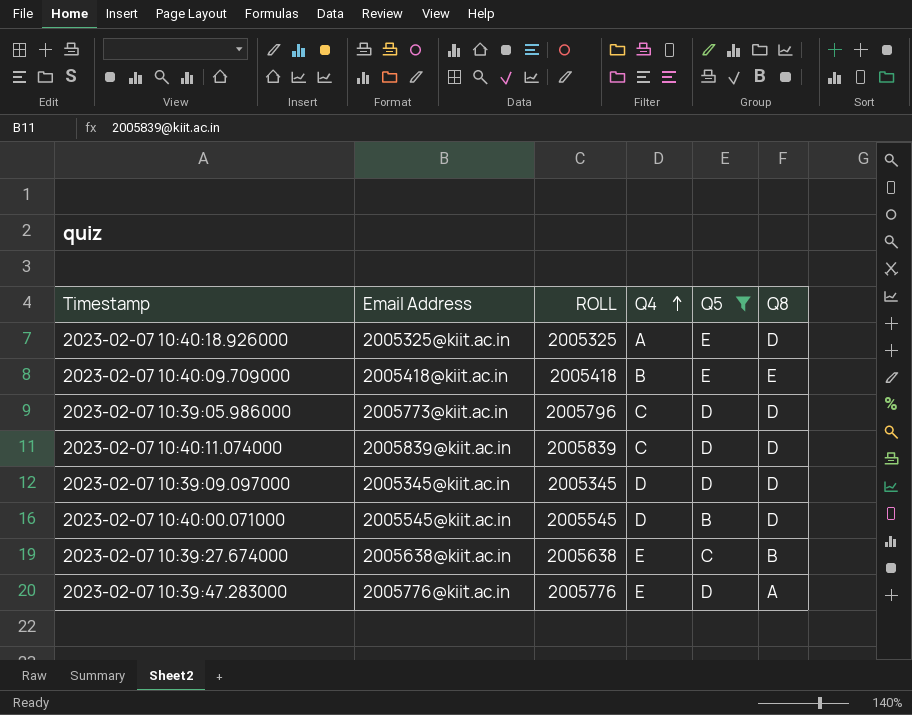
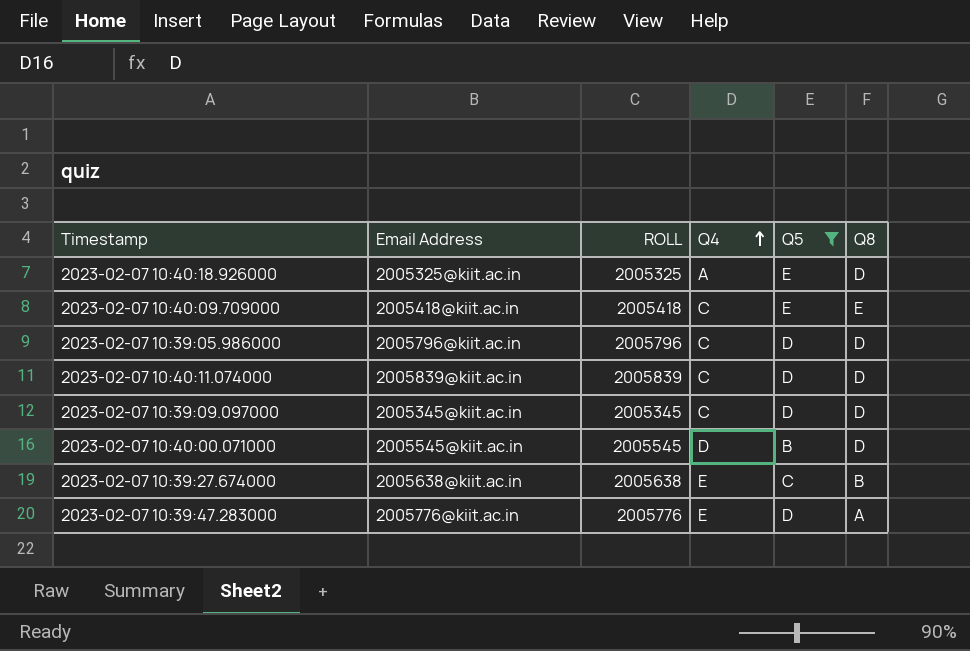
2023-02-07 10:40:09.709000 | Q4: B -> C
2023-02-07 10:39:05.986000 | Email Address: 2005773@kiit.ac.in -> 2005796@kiit.ac.in
2023-02-07 10:39:09.097000 | Q4: D -> C

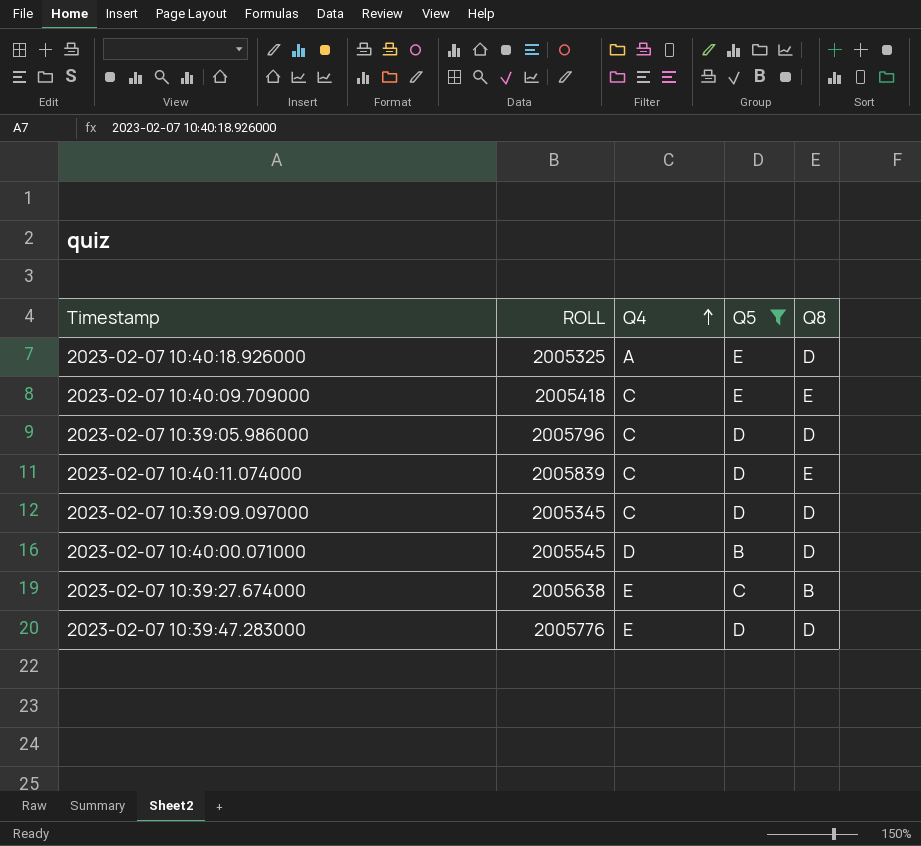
column Email Address | position: 2 -> none
2023-02-07 10:40:11.074000 | Q8: D -> E
2023-02-07 10:39:47.283000 | Q8: A -> D

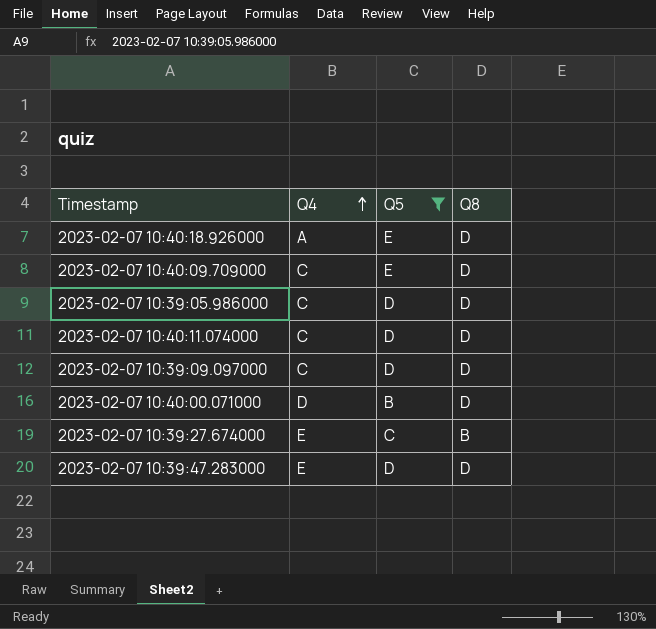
column ROLL | position: 2 -> none
2023-02-07 10:40:09.709000 | Q8: E -> D
2023-02-07 10:40:11.074000 | Q8: E -> D

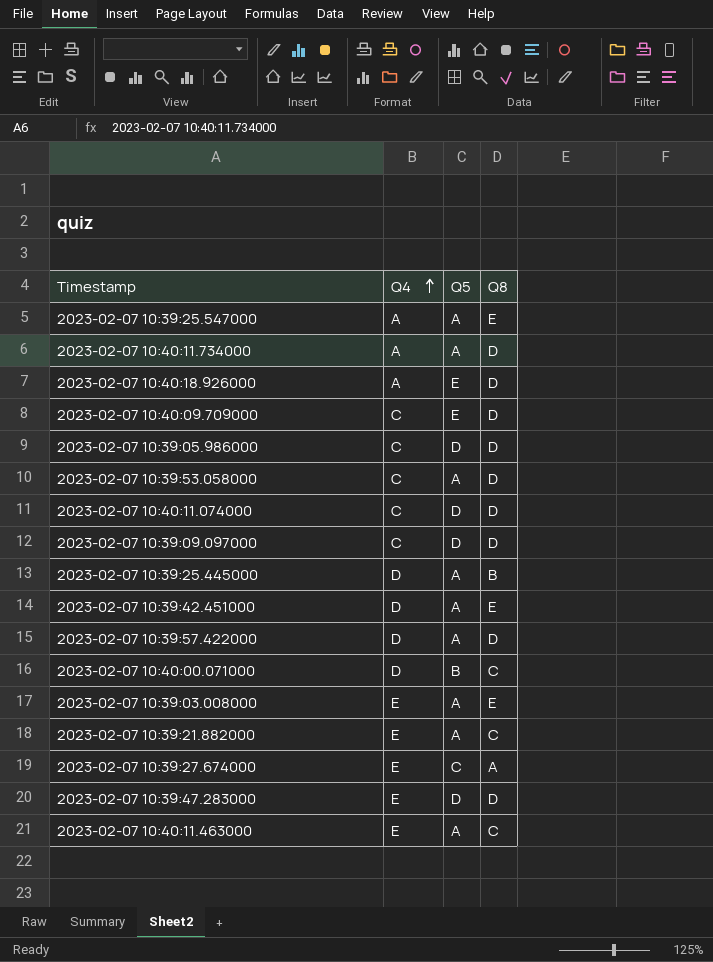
filter: Q5 != A -> none
2023-02-07 10:40:00.071000 | Q8: D -> C
2023-02-07 10:39:27.674000 | Q8: B -> A

